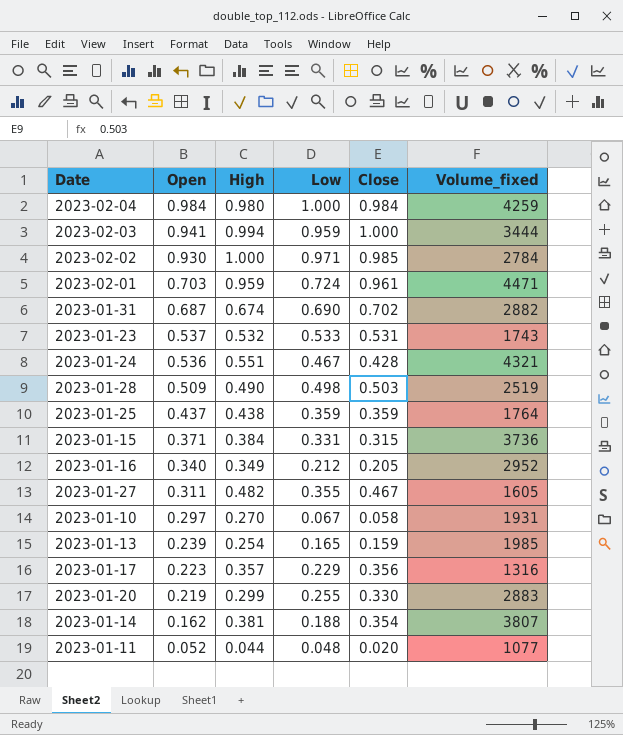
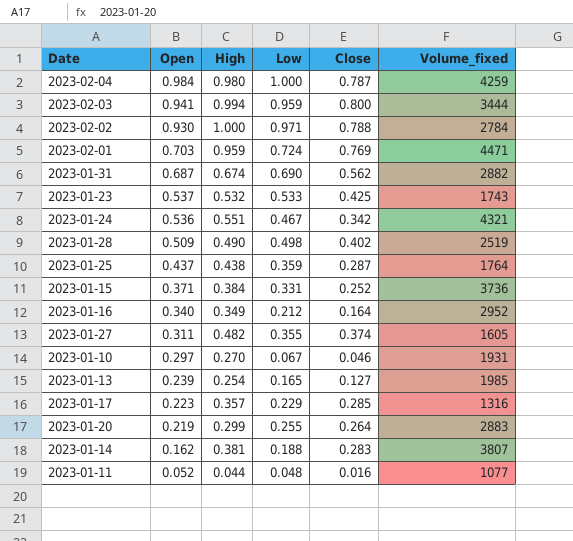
2023-02-04 | Close: 0.984 -> 0.787
2023-02-03 | Close: 1.000 -> 0.800
2023-02-02 | Close: 0.985 -> 0.788
2023-02-01 | Close: 0.961 -> 0.769
2023-01-31 | Close: 0.702 -> 0.562
2023-01-23 | Close: 0.531 -> 0.425
2023-01-24 | Close: 0.428 -> 0.342
2023-01-28 | Close: 0.503 -> 0.402
2023-01-25 | Close: 0.359 -> 0.287
2023-01-15 | Close: 0.315 -> 0.252
2023-01-16 | Close: 0.205 -> 0.164
2023-01-27 | Close: 0.467 -> 0.374
2023-01-10 | Close: 0.058 -> 0.046
2023-01-13 | Close: 0.159 -> 0.127
2023-01-17 | Close: 0.356 -> 0.285
2023-01-20 | Close: 0.330 -> 0.264
2023-01-14 | Close: 0.354 -> 0.283
2023-01-11 | Close: 0.020 -> 0.016

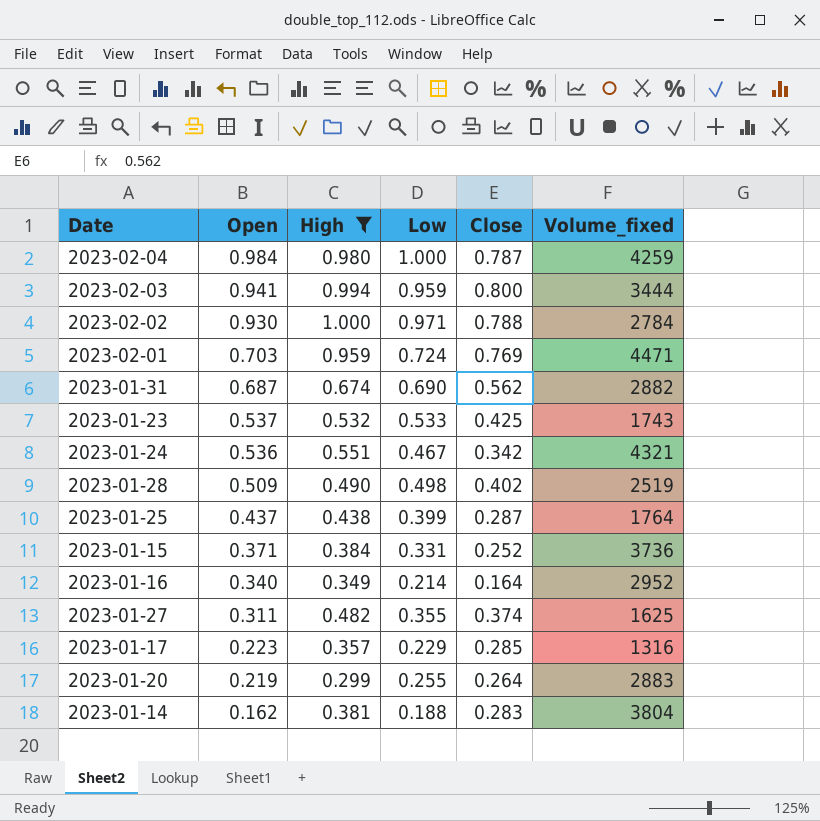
filter: none -> High >= 0.299
2023-01-25 | Low: 0.359 -> 0.399
2023-01-16 | Low: 0.212 -> 0.214
2023-01-27 | Volume_fixed: 1605 -> 1625
2023-01-14 | Volume_fixed: 3807 -> 3804

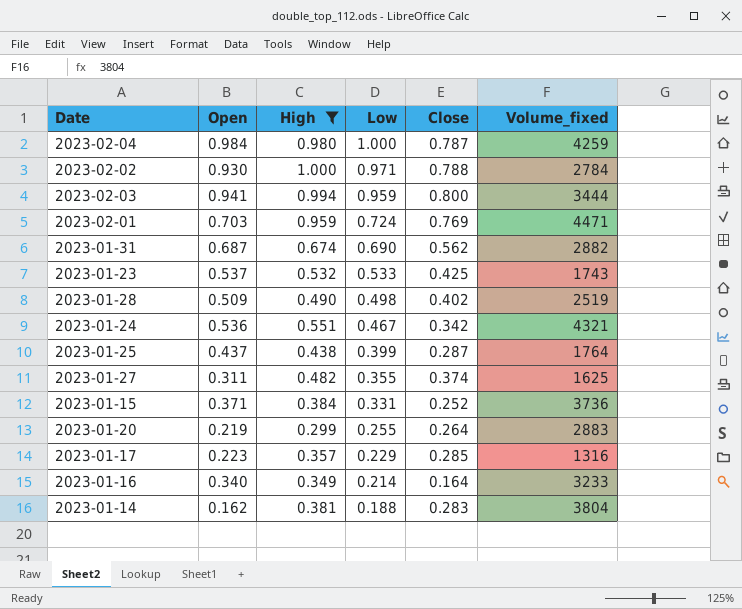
row order: Open descending -> Low descending
2023-01-16 | Volume_fixed: 2952 -> 3233

